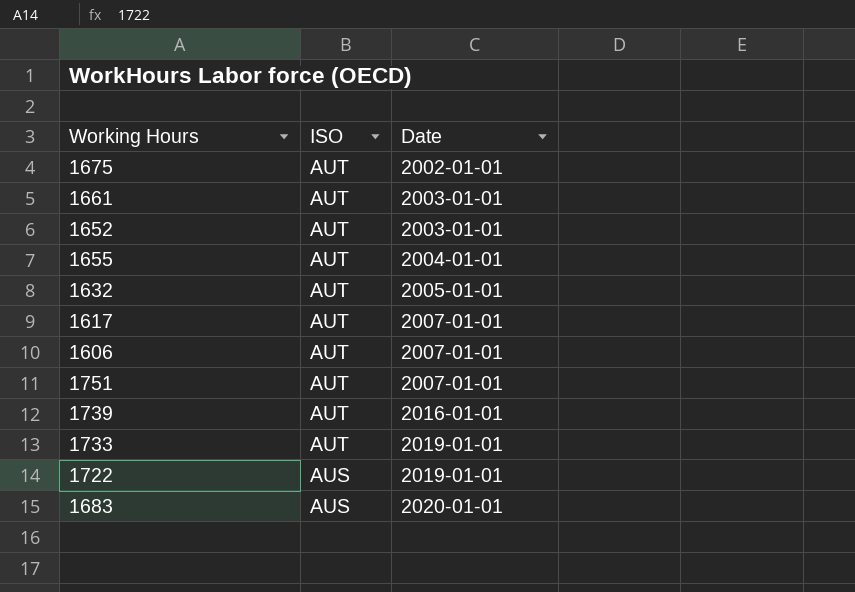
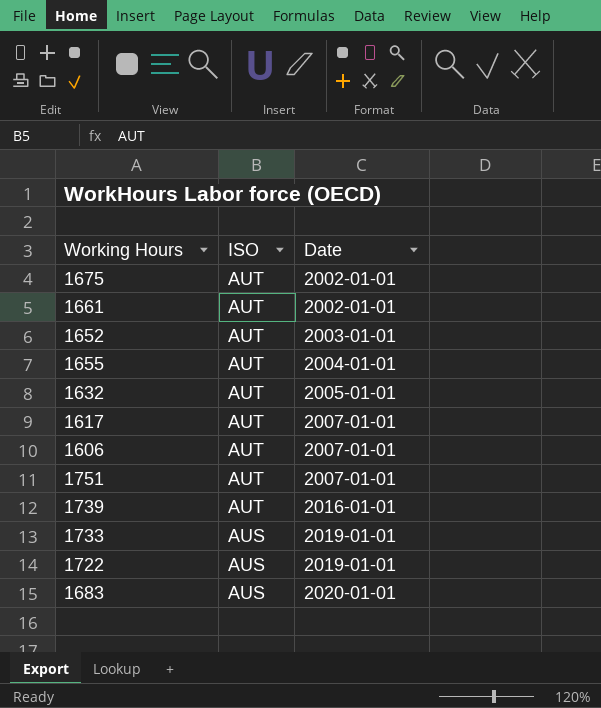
1661 | Date: 2003-01-01 -> 2002-01-01
1733 | ISO: AUT -> AUS

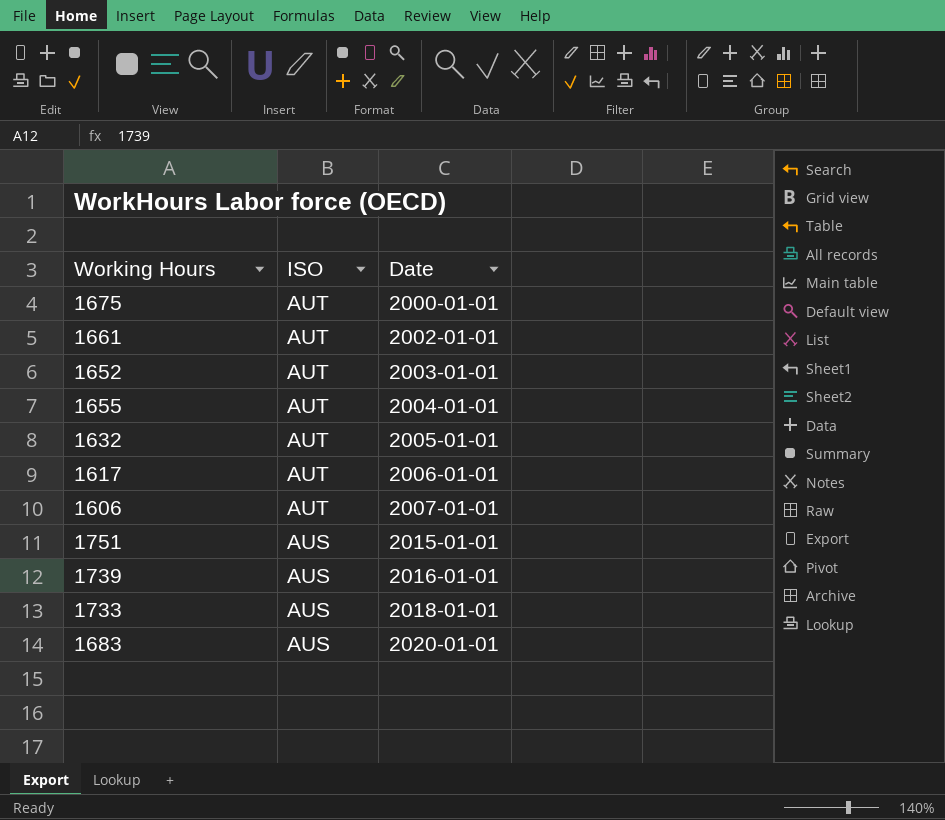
row 1722: AUS | 2019-01-01 -> none
1675 | Date: 2002-01-01 -> 2000-01-01
1617 | Date: 2007-01-01 -> 2006-01-01
1751 | ISO: AUT -> AUS
1751 | Date: 2007-01-01 -> 2015-01-01
1739 | ISO: AUT -> AUS
1733 | Date: 2019-01-01 -> 2018-01-01

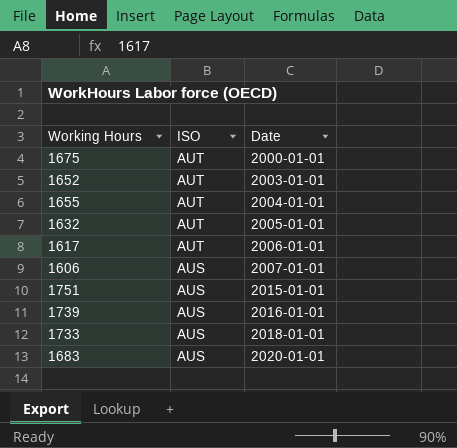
row 1661: AUT | 2002-01-01 -> none
1606 | ISO: AUT -> AUS

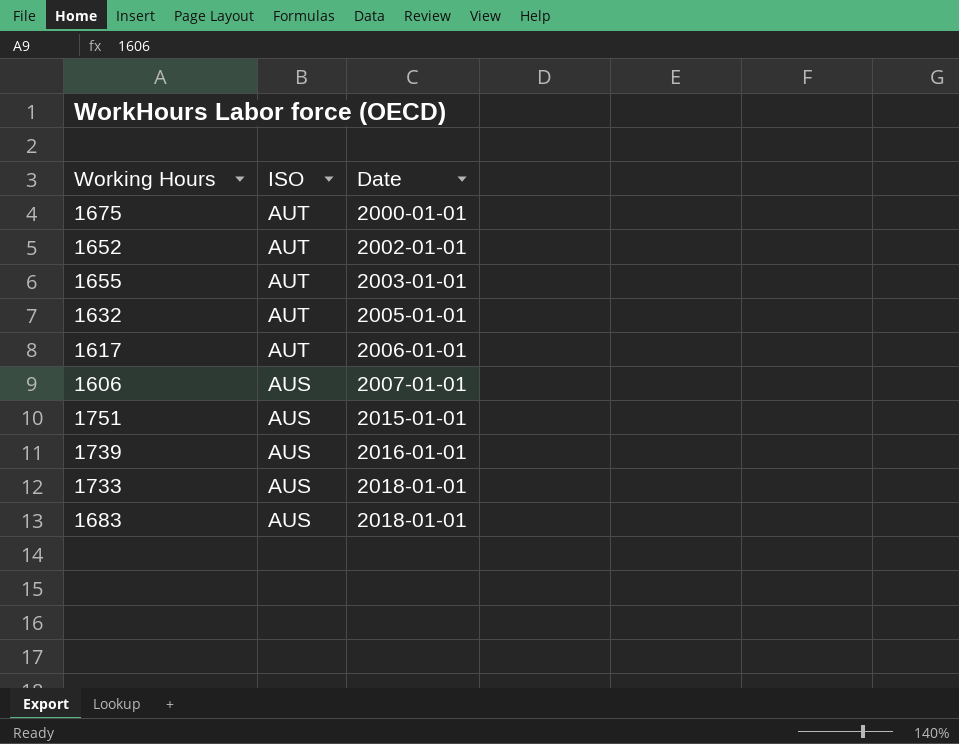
1652 | Date: 2003-01-01 -> 2002-01-01
1655 | Date: 2004-01-01 -> 2003-01-01
1683 | Date: 2020-01-01 -> 2018-01-01

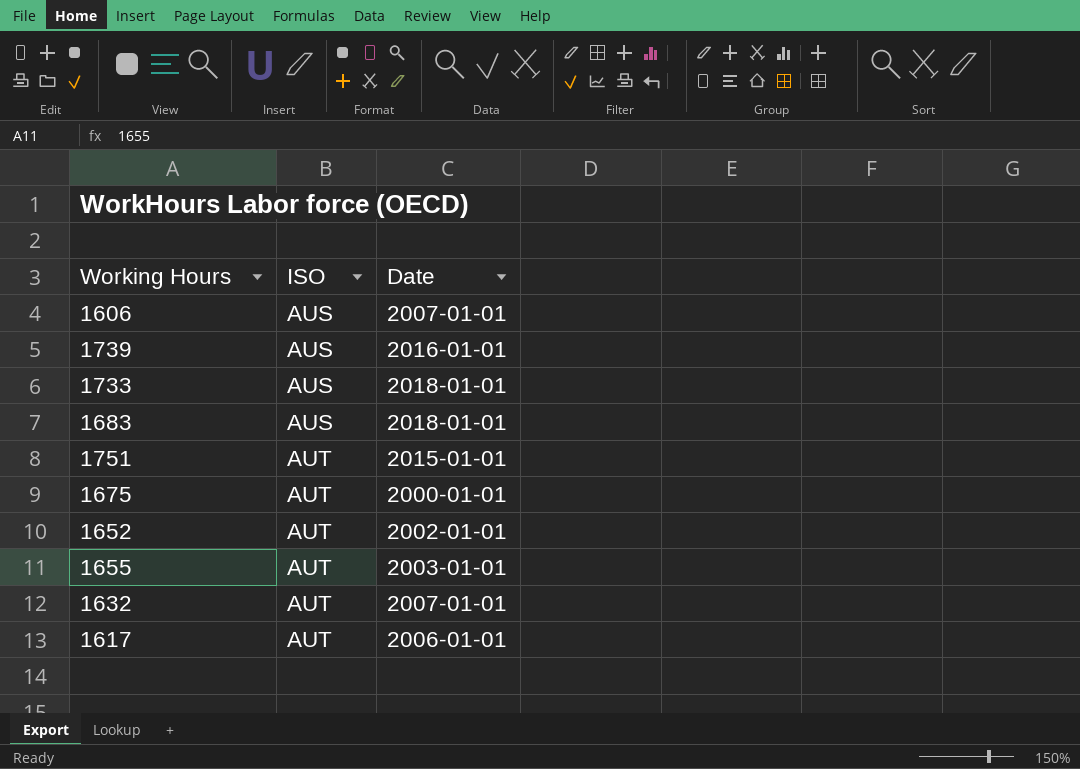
row order: ISO descending -> ISO ascending
1751 | ISO: AUS -> AUT
1632 | Date: 2005-01-01 -> 2007-01-01

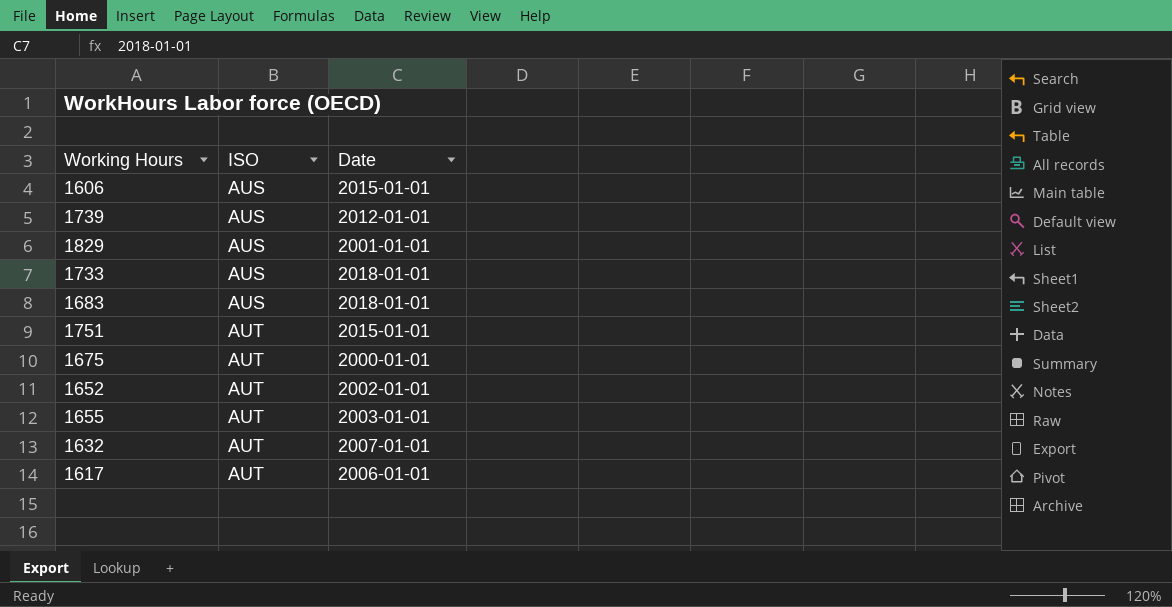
1606 | Date: 2007-01-01 -> 2015-01-01
1739 | Date: 2016-01-01 -> 2012-01-01
row 1829: none -> AUS | 2001-01-01

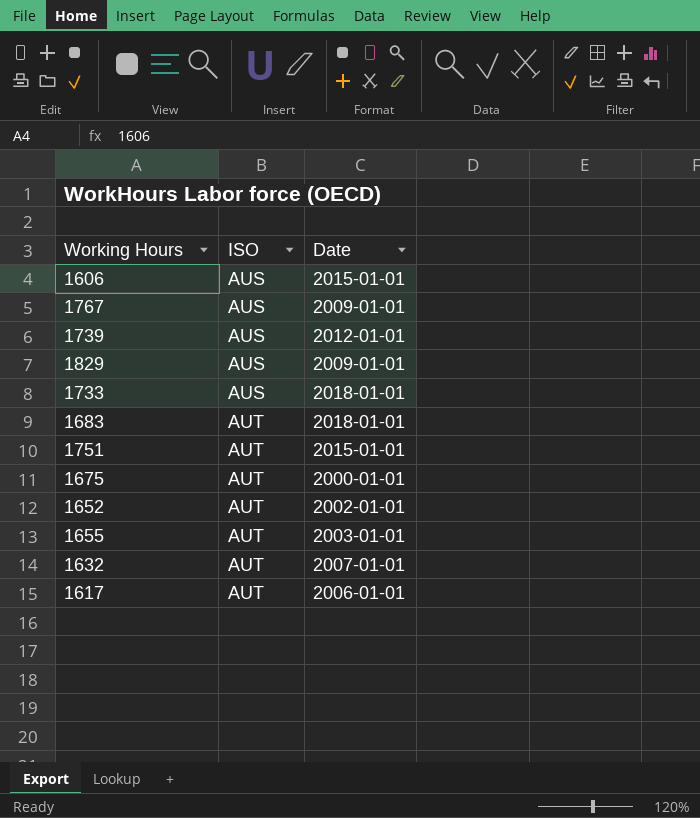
row 1767: none -> AUS | 2009-01-01
1829 | Date: 2001-01-01 -> 2009-01-01
1683 | ISO: AUS -> AUT

